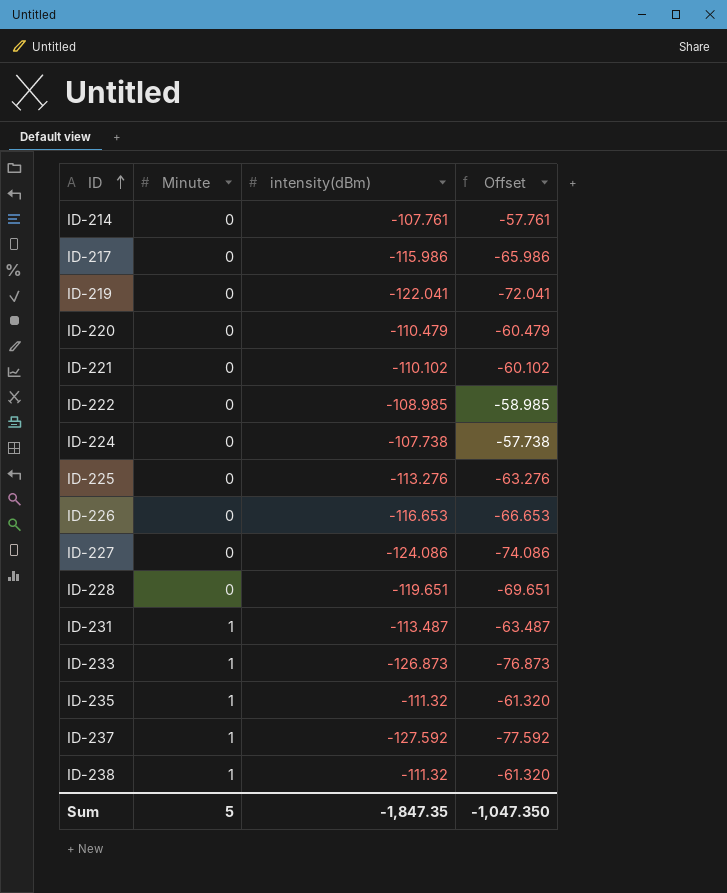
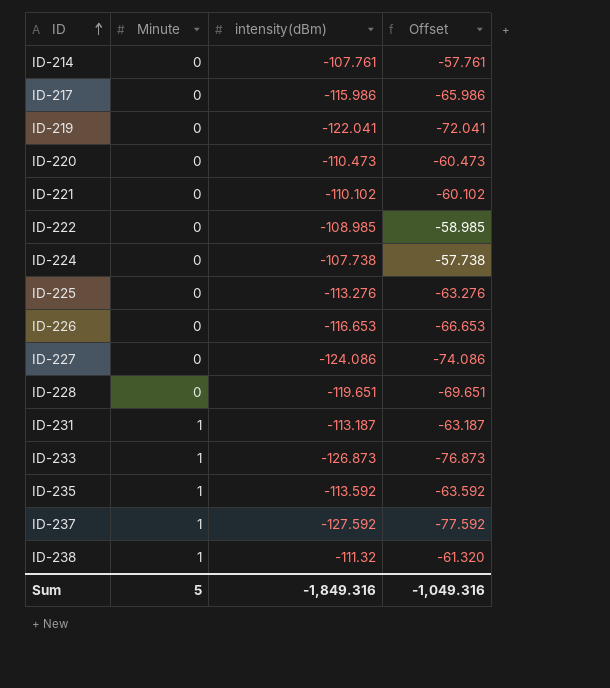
ID-220 | intensity(dBm): -110.479 -> -110.473
ID-220 | Offset: -60.479 -> -60.473
ID-231 | intensity(dBm): -113.487 -> -113.187
ID-231 | Offset: -63.487 -> -63.187
ID-235 | intensity(dBm): -111.32 -> -113.592
ID-235 | Offset: -61.320 -> -63.592
Sum | intensity(dBm): -1,847.35 -> -1,849.316
Sum | Offset: -1,047.350 -> -1,049.316

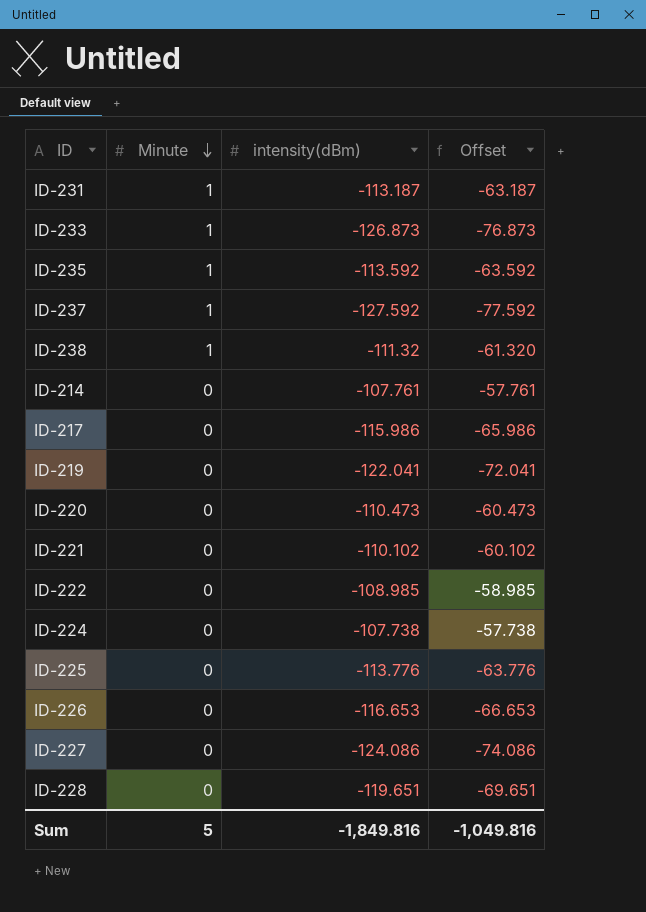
row order: ID ascending -> Minute descending
ID-225 | intensity(dBm): -113.276 -> -113.776
ID-225 | Offset: -63.276 -> -63.776
Sum | intensity(dBm): -1,849.316 -> -1,849.816
Sum | Offset: -1,049.316 -> -1,049.816

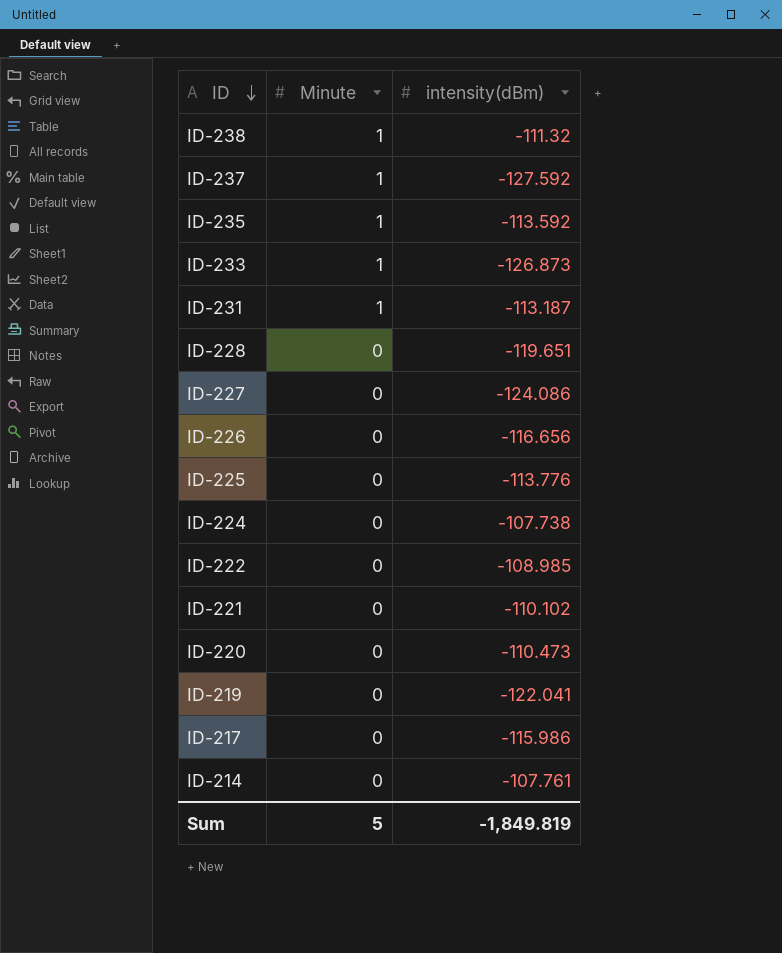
row order: Minute descending -> ID descending
column Offset | formula: [intensity(dBm)] + 50 -> none
ID-226 | intensity(dBm): -116.653 -> -116.656
Sum | intensity(dBm): -1,849.816 -> -1,849.819

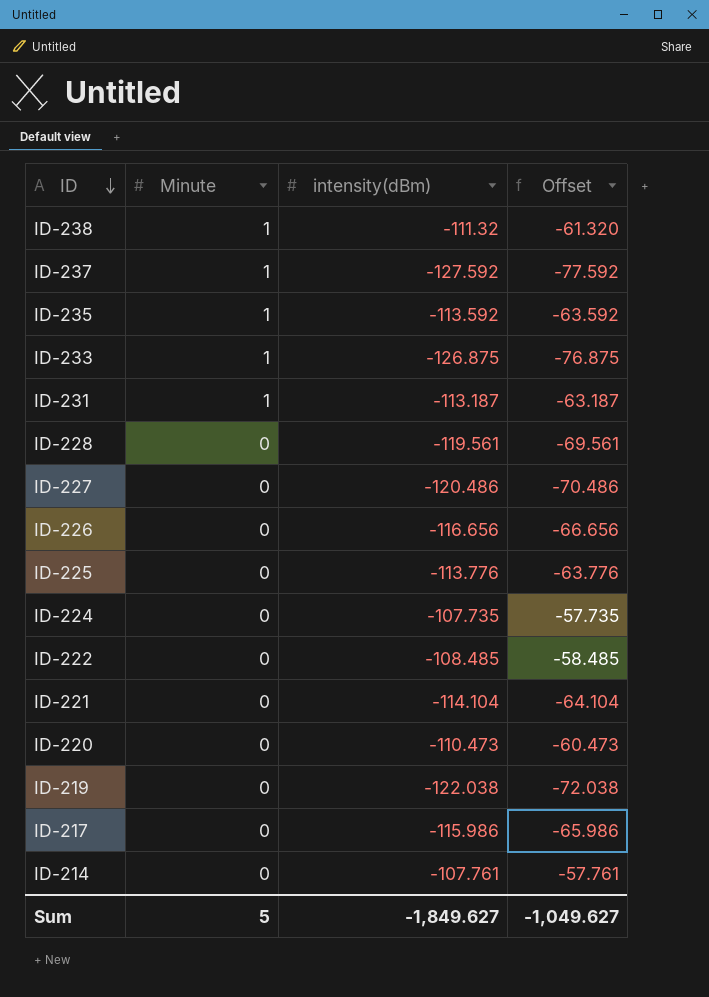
column Offset | formula: none -> [intensity(dBm)] + 50
ID-233 | intensity(dBm): -126.873 -> -126.875
ID-228 | intensity(dBm): -119.651 -> -119.561
ID-227 | intensity(dBm): -124.086 -> -120.486
ID-224 | intensity(dBm): -107.738 -> -107.735
ID-222 | intensity(dBm): -108.985 -> -108.485
ID-221 | intensity(dBm): -110.102 -> -114.104
ID-219 | intensity(dBm): -122.041 -> -122.038
Sum | intensity(dBm): -1,849.819 -> -1,849.627

